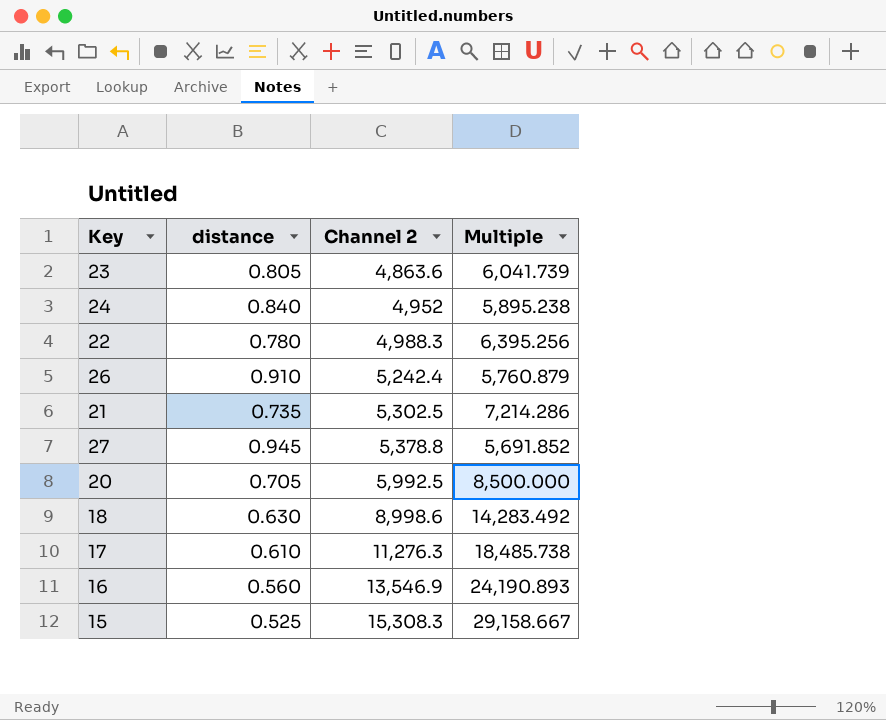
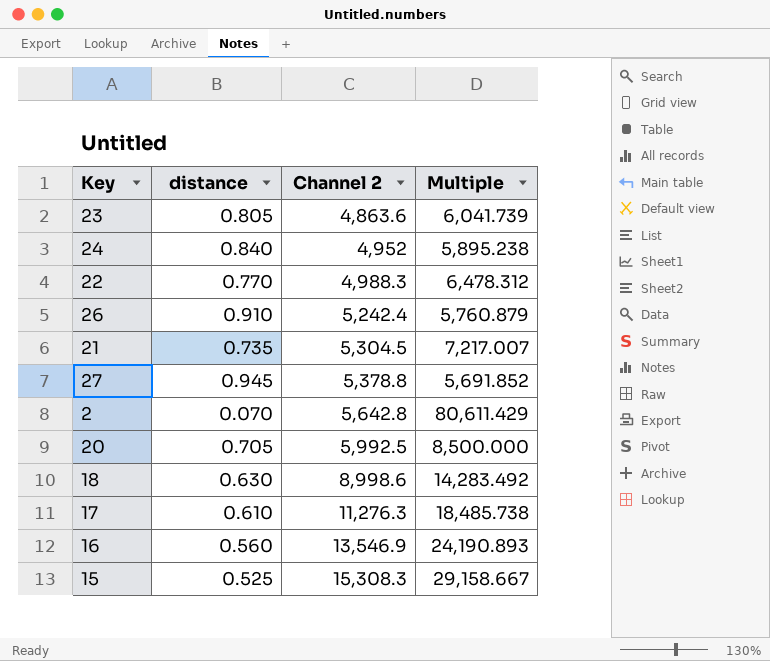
22 | distance: 0.780 -> 0.770
22 | Multiple: 6,395.256 -> 6,478.312
21 | Channel 2: 5,302.5 -> 5,304.5
21 | Multiple: 7,214.286 -> 7,217.007
row 2: none -> 0.070 | 5,642.8 | 80,611.429

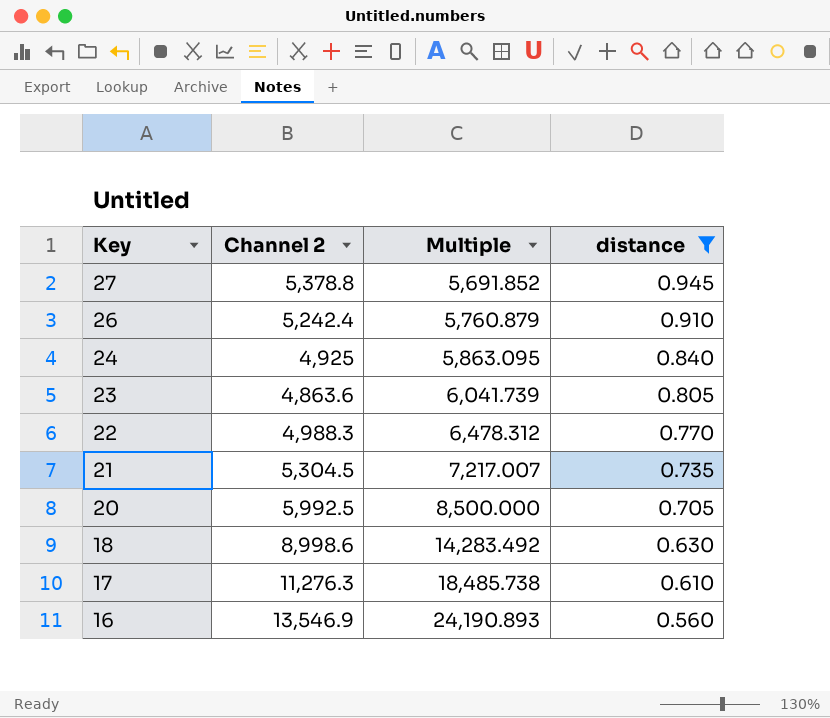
filter: none -> distance >= 0.560
row order: Channel 2 ascending -> Key descending
column distance | position: 2 -> 4
24 | Channel 2: 4,952 -> 4,925
24 | Multiple: 5,895.238 -> 5,863.095

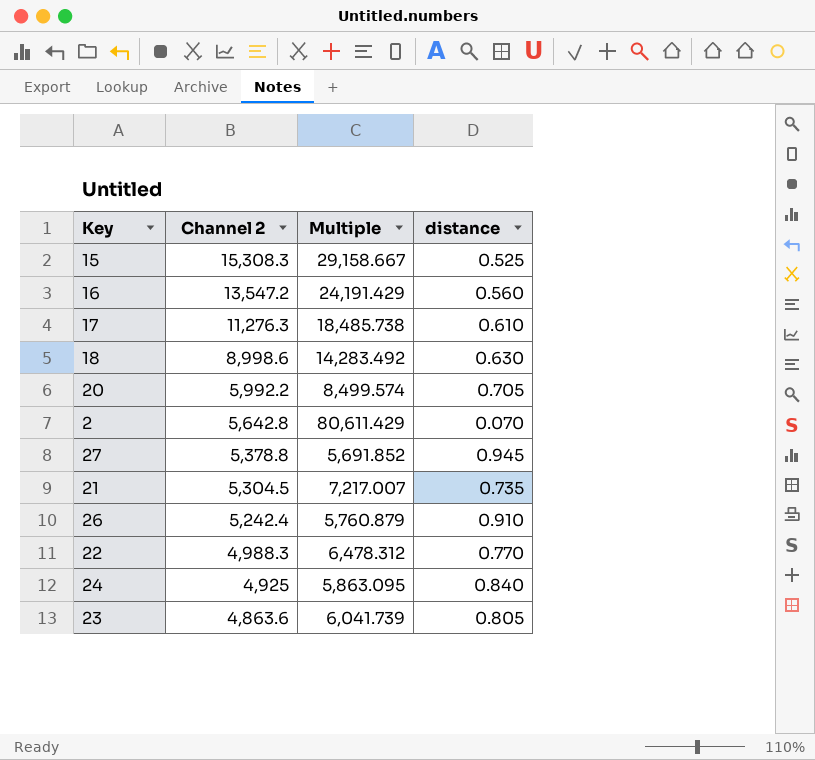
filter: distance >= 0.560 -> none
row order: Key descending -> Channel 2 descending
16 | Channel 2: 13,546.9 -> 13,547.2
16 | Multiple: 24,190.893 -> 24,191.429
20 | Channel 2: 5,992.5 -> 5,992.2
20 | Multiple: 8,500.000 -> 8,499.574

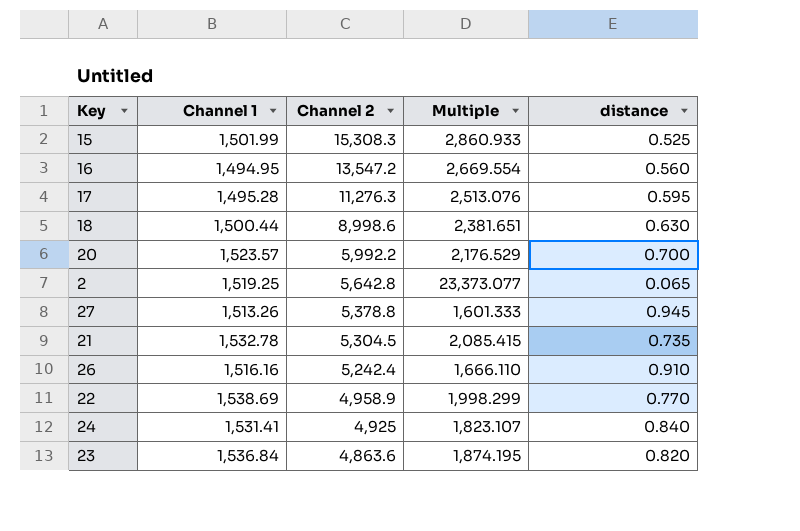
column Channel 1 | position: none -> 2
column Multiple | formula: [Channel 2] / [distance] -> [Channel 1] / [distance]
17 | distance: 0.610 -> 0.595
20 | distance: 0.705 -> 0.700
2 | distance: 0.070 -> 0.065
22 | Channel 2: 4,988.3 -> 4,958.9
23 | distance: 0.805 -> 0.820

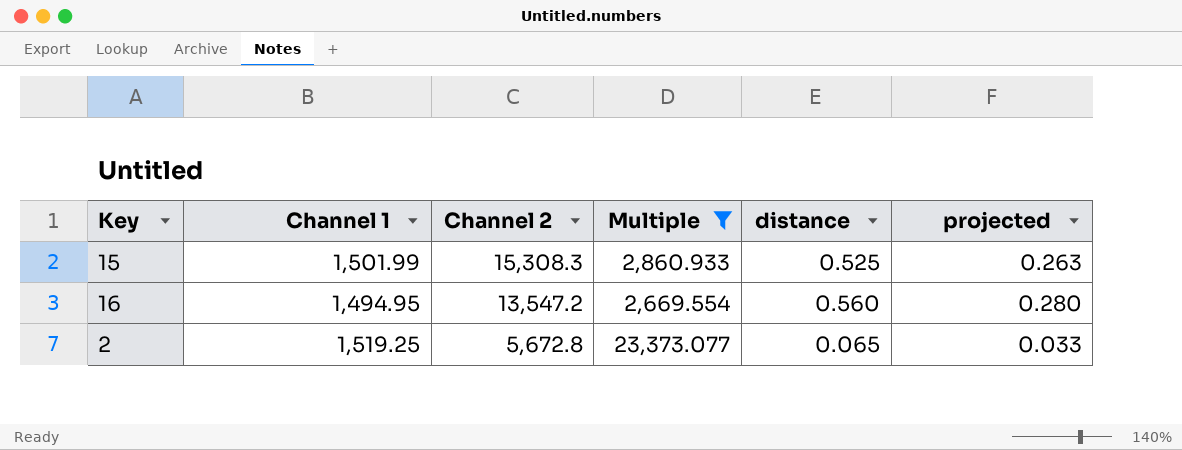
filter: none -> Multiple >= 2,669.554
column projected | formula: none -> [distance] * 0.5
2 | Channel 2: 5,642.8 -> 5,672.8

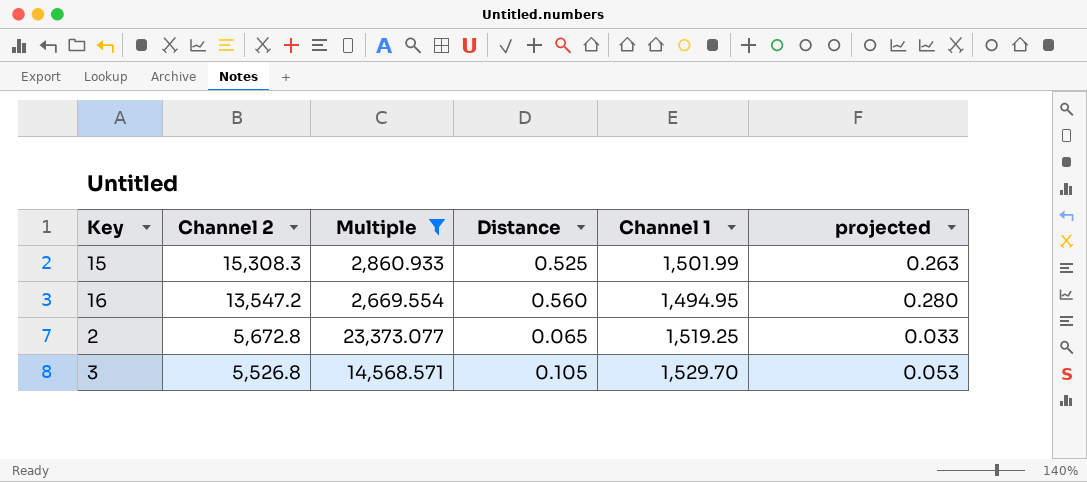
column name: distance -> Distance
column Channel 1 | position: 2 -> 5
row 3: none -> 5,526.8 | 14,568.571 | 0.105 | 1,529.70 | 0.053

